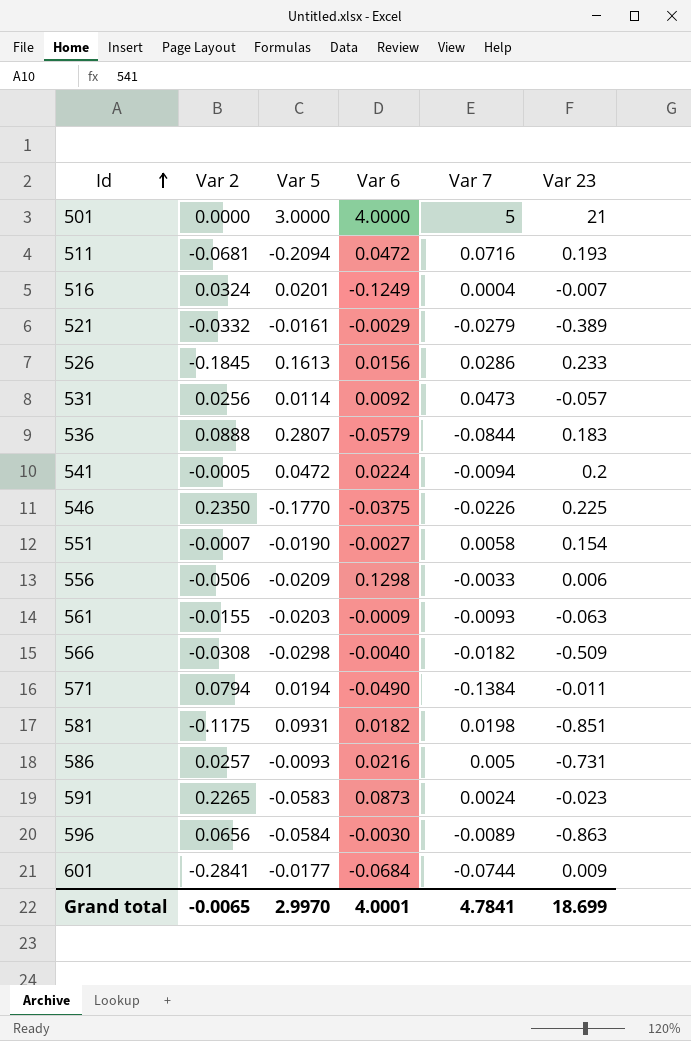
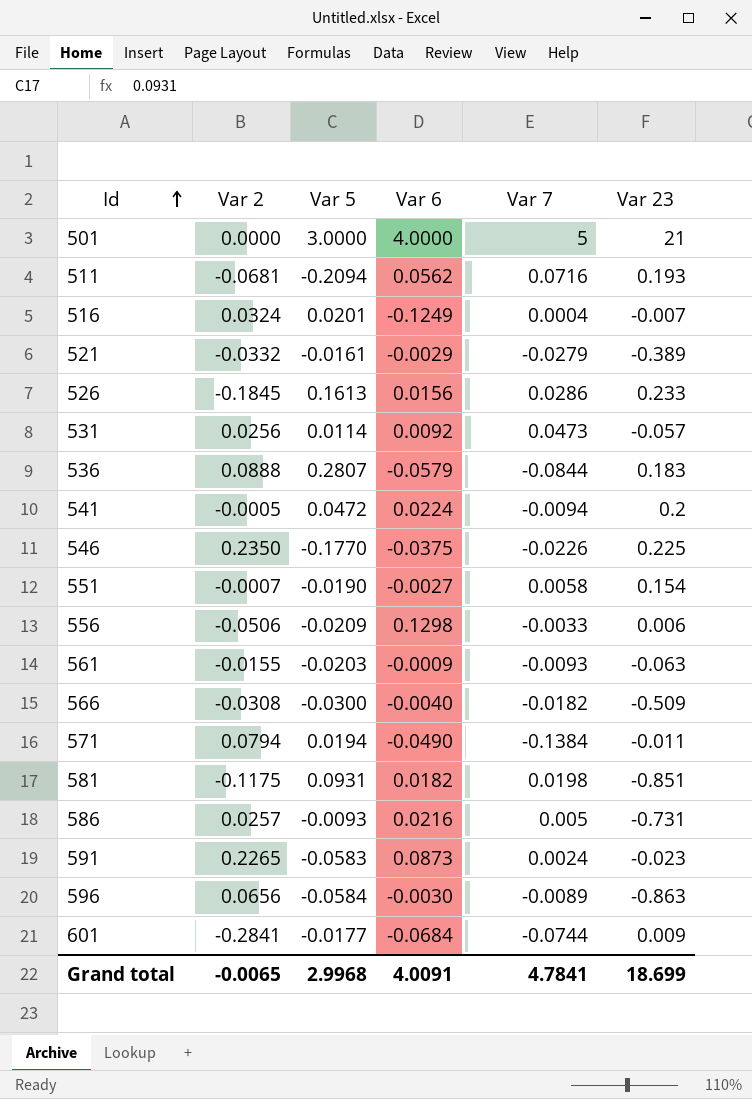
511 | Var 6: 0.0472 -> 0.0562
566 | Var 5: -0.0298 -> -0.0300
Grand total | Var 5: 2.9970 -> 2.9968
Grand total | Var 6: 4.0001 -> 4.0091

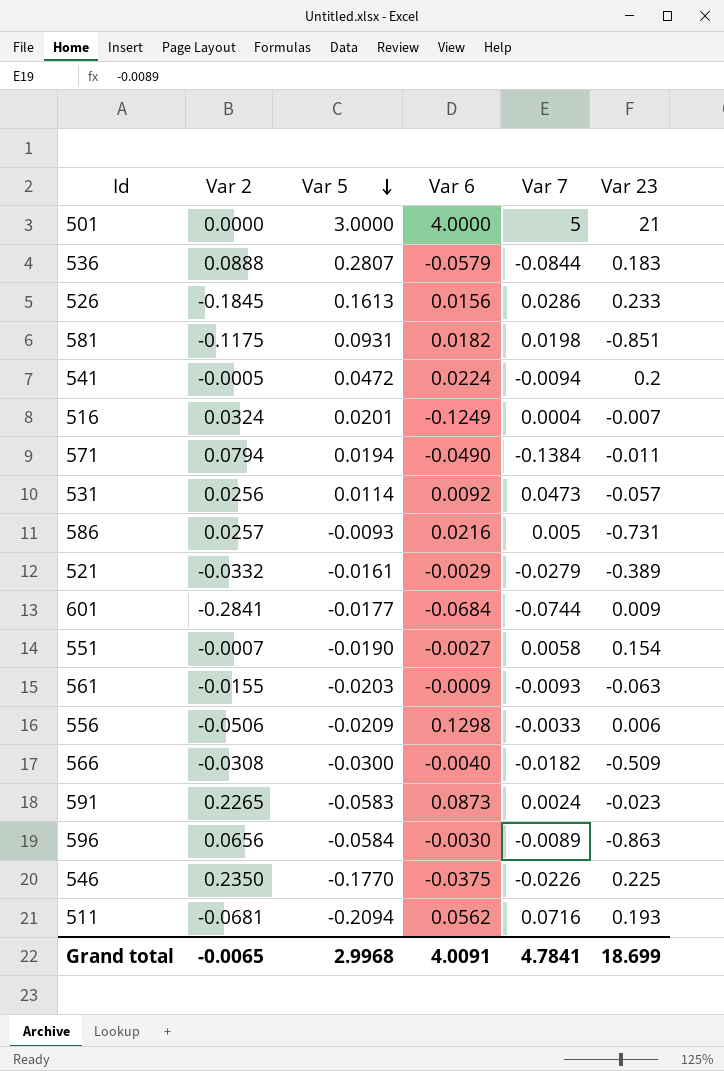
row order: Id ascending -> Var 5 descending

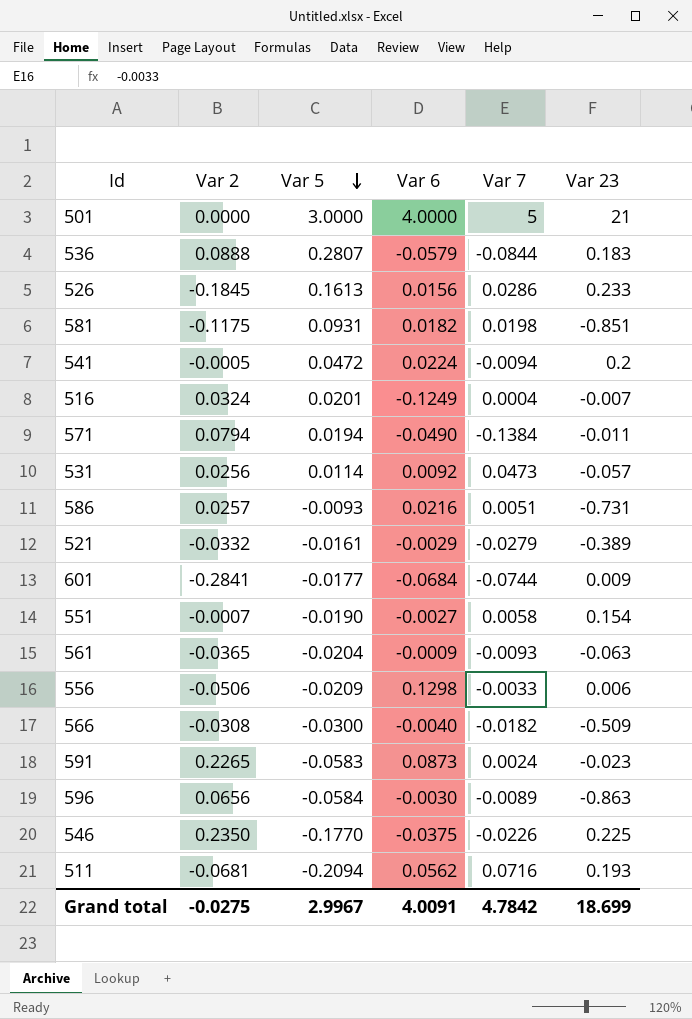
586 | Var 7: 0.005 -> 0.0051
561 | Var 2: -0.0155 -> -0.0365
561 | Var 5: -0.0203 -> -0.0204
Grand total | Var 2: -0.0065 -> -0.0275
Grand total | Var 5: 2.9968 -> 2.9967
Grand total | Var 7: 4.7841 -> 4.7842

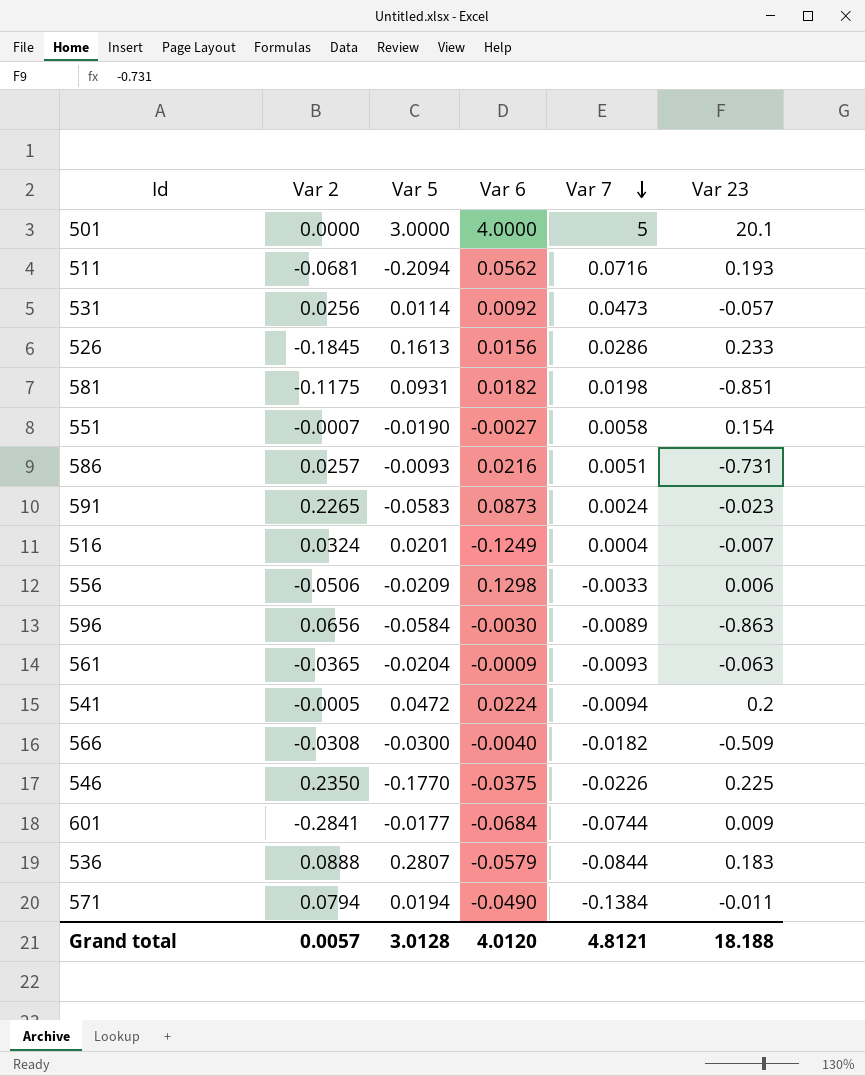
row order: Var 5 descending -> Var 7 descending
row 521: -0.0332 | -0.0161 | -0.0029 | -0.0279 | -0.389 -> none
501 | Var 23: 21 -> 20.1
Grand total | Var 2: -0.0275 -> 0.0057
Grand total | Var 5: 2.9967 -> 3.0128
Grand total | Var 6: 4.0091 -> 4.0120
Grand total | Var 7: 4.7842 -> 4.8121
Grand total | Var 23: 18.699 -> 18.188

